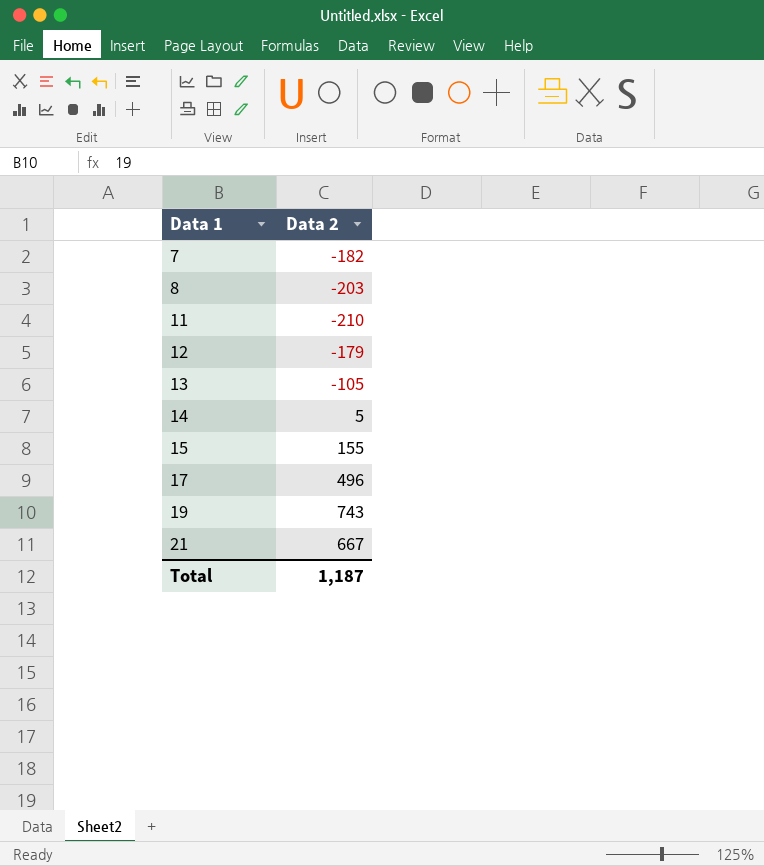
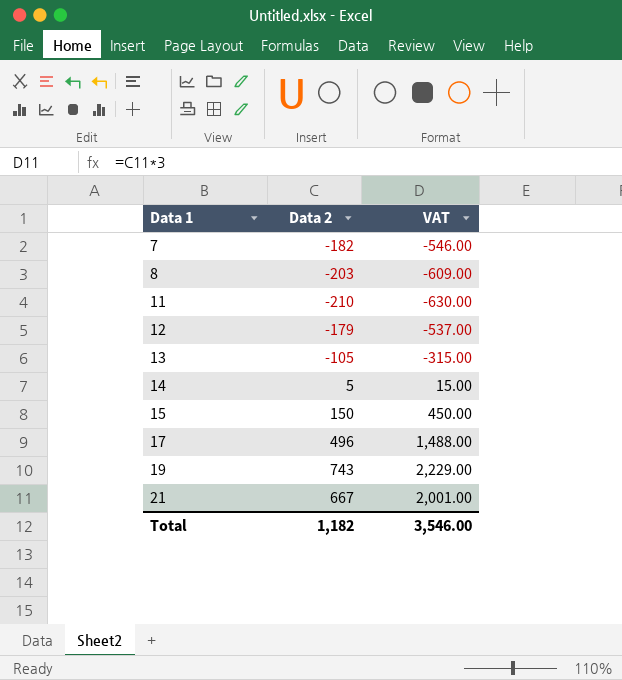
column VAT | formula: none -> [Data 2] * 3
15 | Data 2: 155 -> 150
Total | Data 2: 1,187 -> 1,182

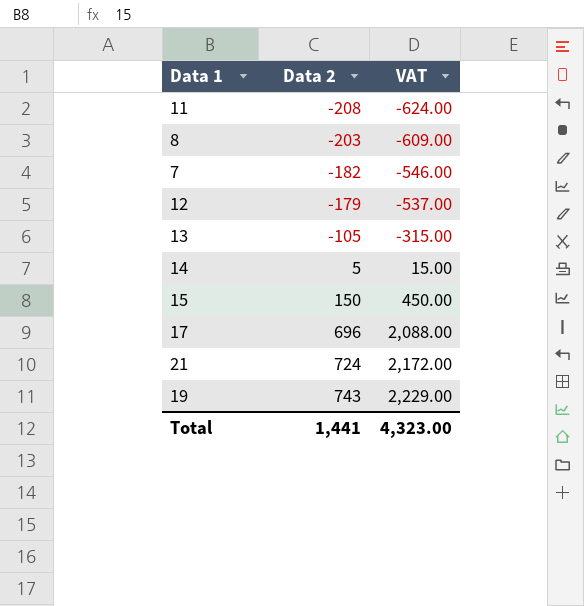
row order: Data 1 ascending -> Data 2 ascending
11 | Data 2: -210 -> -208
11 | VAT: -630.00 -> -624.00
17 | Data 2: 496 -> 696
17 | VAT: 1,488.00 -> 2,088.00
21 | Data 2: 667 -> 724
21 | VAT: 2,001.00 -> 2,172.00
Total | Data 2: 1,182 -> 1,441
Total | VAT: 3,546.00 -> 4,323.00

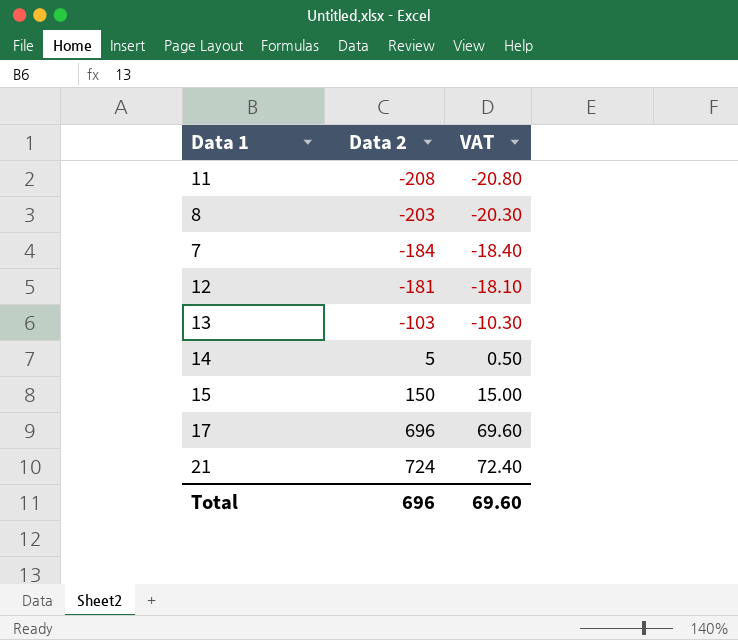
column VAT | formula: [Data 2] * 3 -> [Data 2] * 0.1
row 19: 743 | 2,229.00 -> none
7 | Data 2: -182 -> -184
12 | Data 2: -179 -> -181
13 | Data 2: -105 -> -103
Total | Data 2: 1,441 -> 696
Total | VAT: 4,323.00 -> 69.60

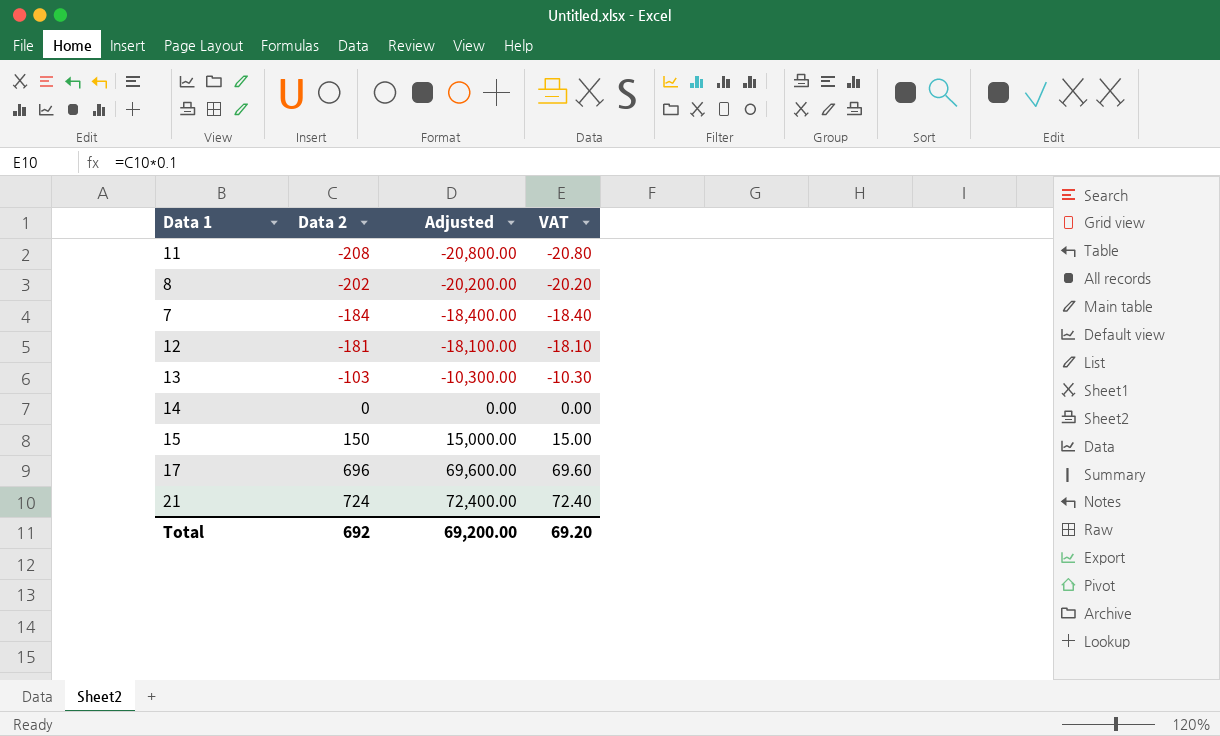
column Adjusted | formula: none -> [Data 2] * 100
8 | Data 2: -203 -> -202
8 | VAT: -20.30 -> -20.20
14 | Data 2: 5 -> 0
14 | VAT: 0.50 -> 0.00
Total | Data 2: 696 -> 692
Total | VAT: 69.60 -> 69.20

